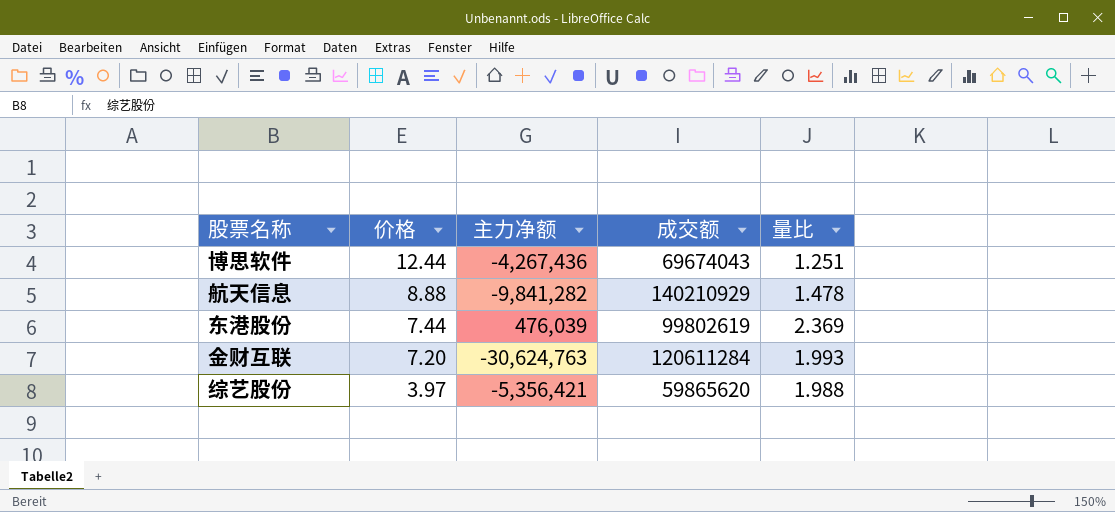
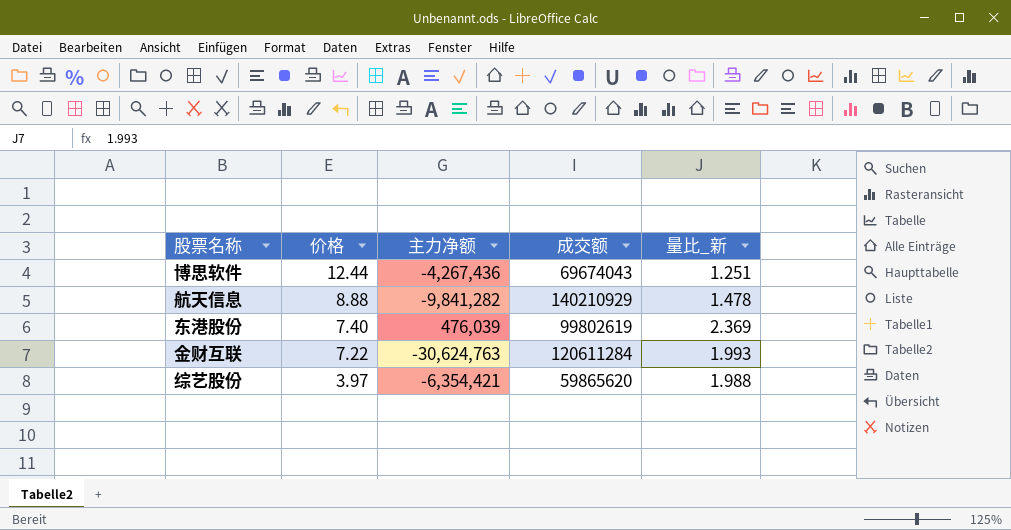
column name: 量比 -> 量比_新
东港股份 | 价格: 7.44 -> 7.40
金财互联 | 价格: 7.20 -> 7.22
综艺股份 | 主力净额: -5,356,421 -> -6,354,421

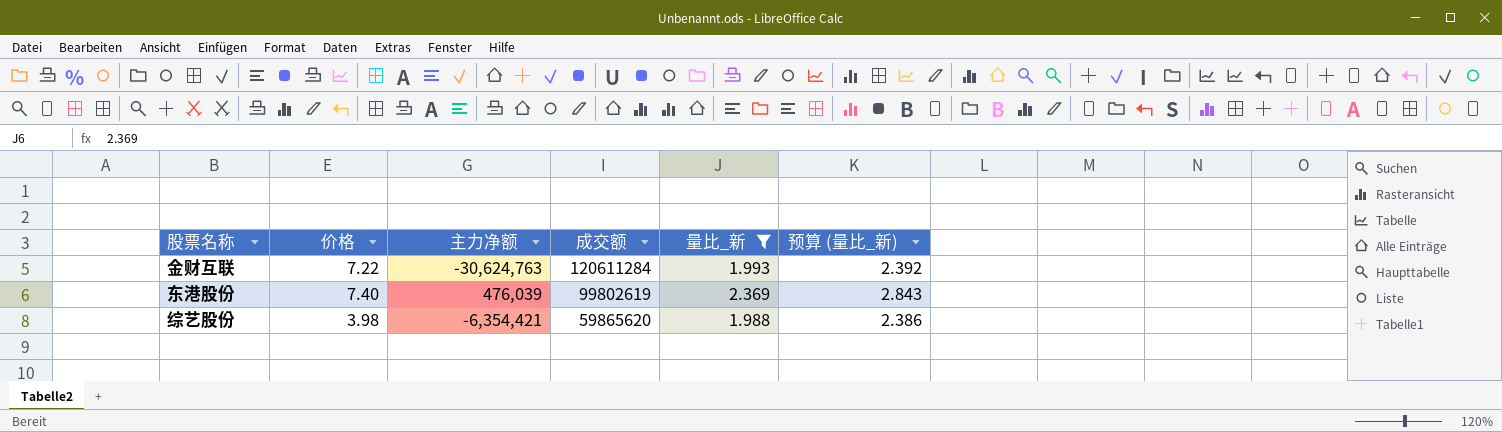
filter: none -> 量比_新 >= 1.988
row order: 价格 descending -> 成交额 descending
column 预算 (量比_新) | formula: none -> [量比_新] * 1.2
综艺股份 | 价格: 3.97 -> 3.98

